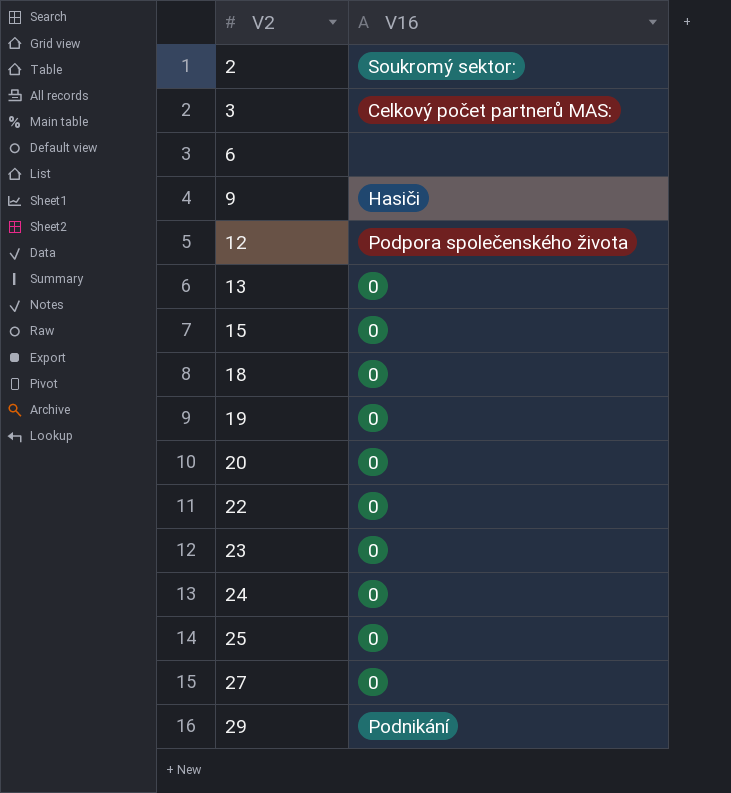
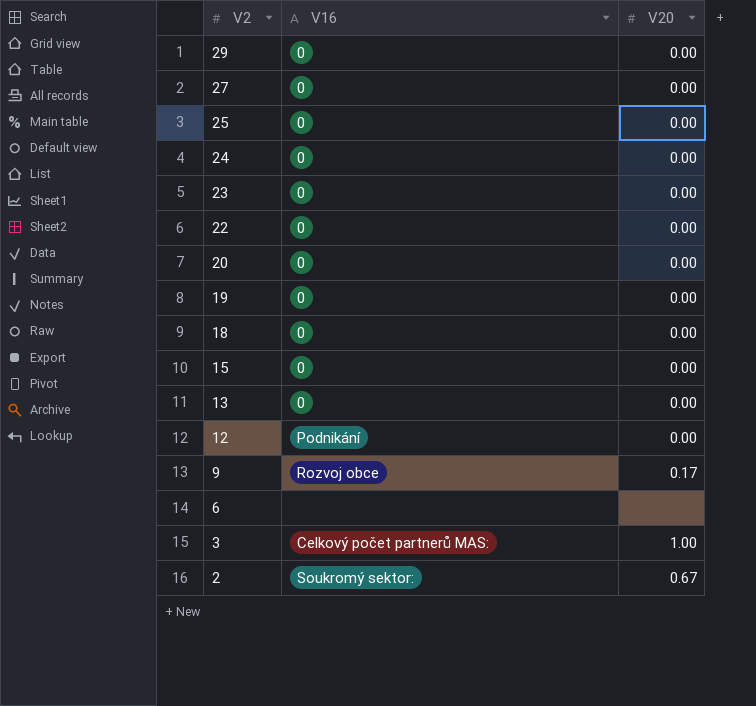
row order: V2 ascending -> V2 descending
column V20 | position: none -> 3
29 | V16: Podnikání -> 0
12 | V16: Podpora společenského života -> Podnikání
9 | V16: Hasiči -> Rozvoj obce

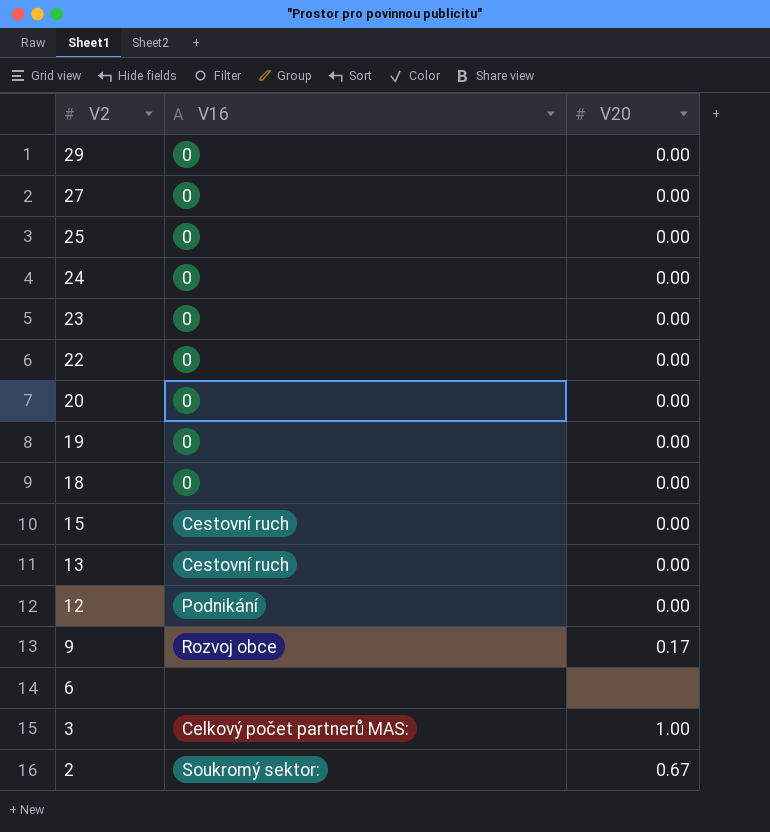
15 | V16: 0 -> Cestovní ruch
13 | V16: 0 -> Cestovní ruch

